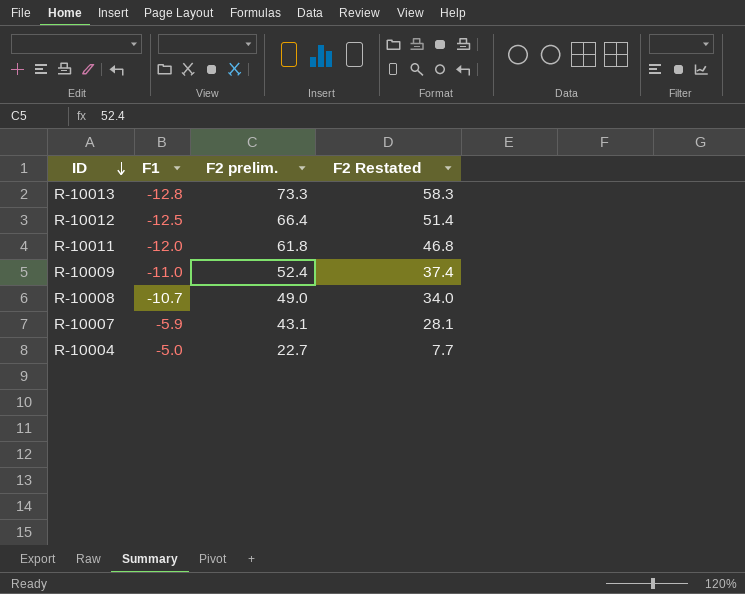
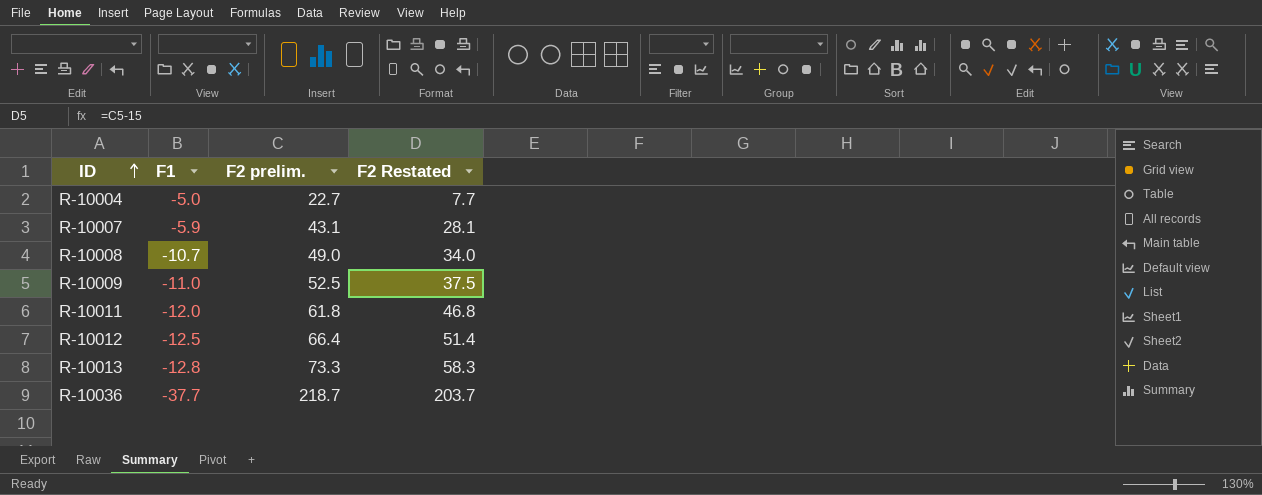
row order: ID descending -> ID ascending
R-10009 | F2 prelim.: 52.4 -> 52.5
R-10009 | F2 Restated: 37.4 -> 37.5
row R-10036: none -> -37.7 | 218.7 | 203.7

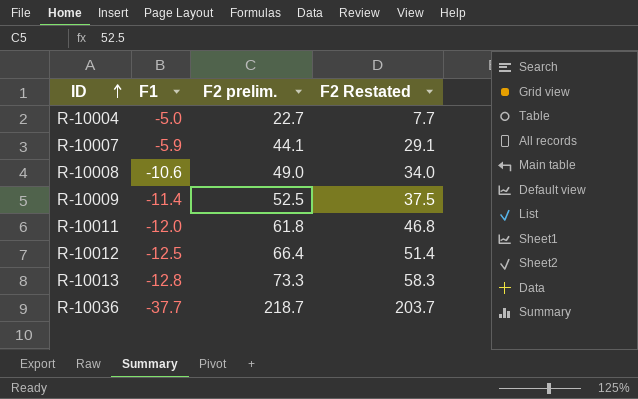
R-10007 | F2 prelim.: 43.1 -> 44.1
R-10007 | F2 Restated: 28.1 -> 29.1
R-10008 | F1: -10.7 -> -10.6
R-10009 | F1: -11.0 -> -11.4

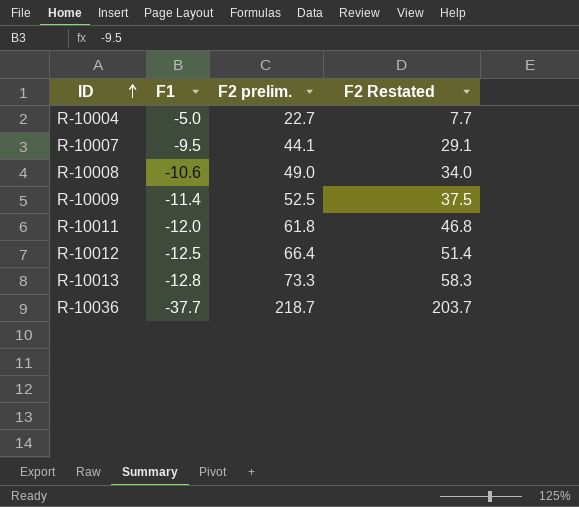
R-10007 | F1: -5.9 -> -9.5

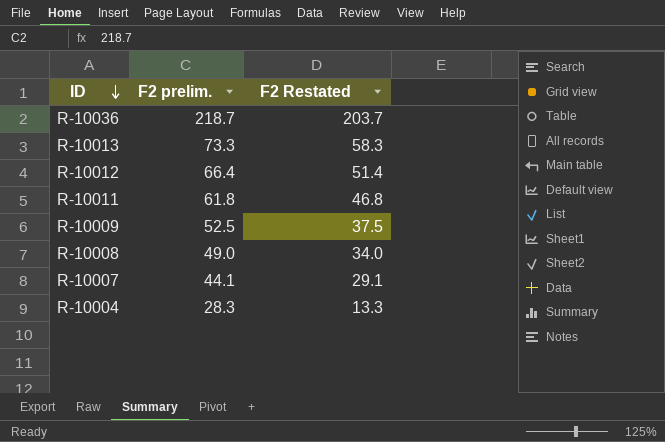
row order: ID ascending -> ID descending
column F1 | position: 2 -> none
R-10004 | F2 prelim.: 22.7 -> 28.3
R-10004 | F2 Restated: 7.7 -> 13.3

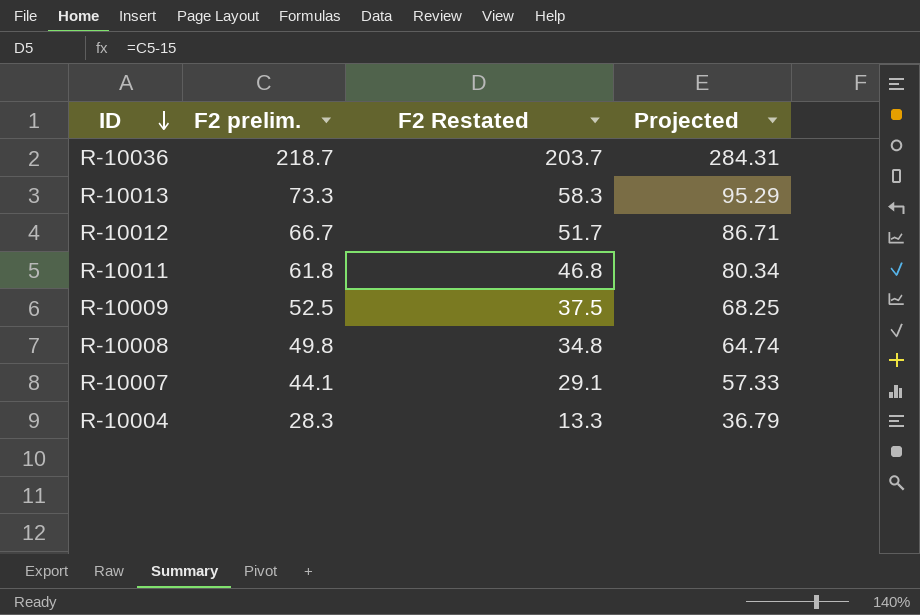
column Projected | formula: none -> [F2 prelim.] * 1.3
R-10012 | F2 prelim.: 66.4 -> 66.7
R-10012 | F2 Restated: 51.4 -> 51.7
R-10008 | F2 prelim.: 49.0 -> 49.8
R-10008 | F2 Restated: 34.0 -> 34.8

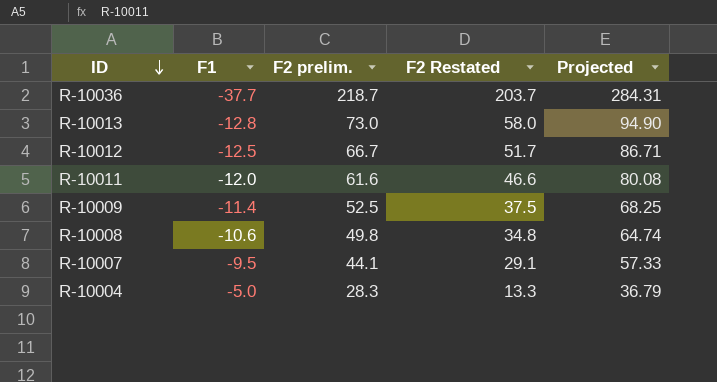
column F1 | position: none -> 2
R-10013 | F2 prelim.: 73.3 -> 73.0
R-10013 | F2 Restated: 58.3 -> 58.0
R-10013 | Projected: 95.29 -> 94.90
R-10011 | F2 prelim.: 61.8 -> 61.6
R-10011 | F2 Restated: 46.8 -> 46.6
R-10011 | Projected: 80.34 -> 80.08

